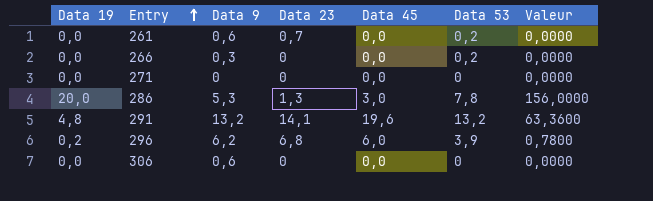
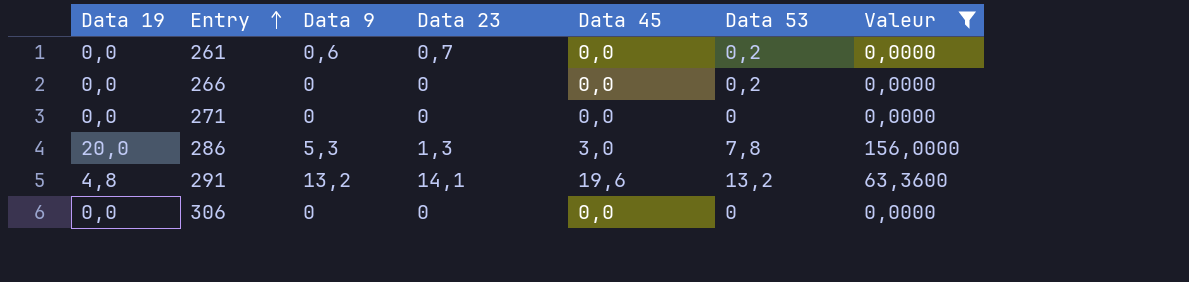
filter: none -> Valeur != 0,7800
266 | Data 9: 0,3 -> 0
306 | Data 9: 0,6 -> 0

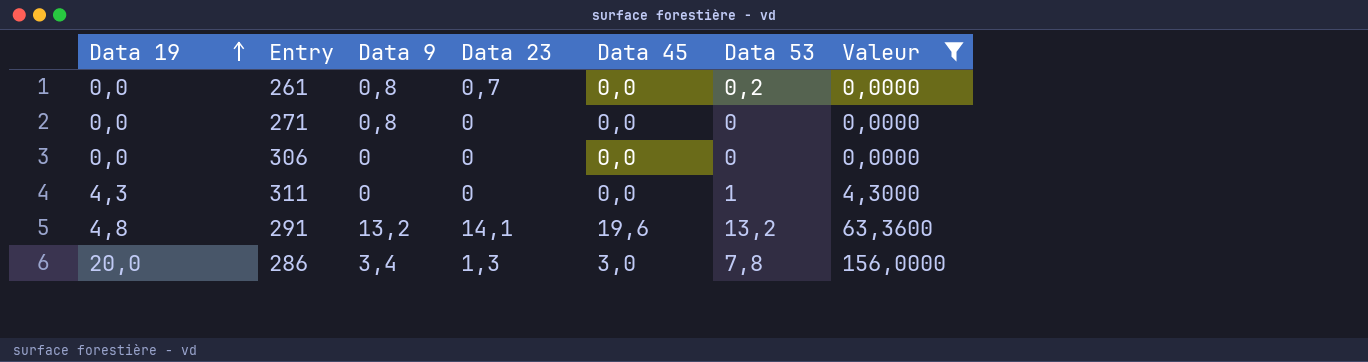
row order: Entry ascending -> Data 19 ascending
row 266: 0,0 | 0 | 0 | 0,0 | 0,2 | 0,0000 -> none
261 | Data 9: 0,6 -> 0,8
271 | Data 9: 0 -> 0,8
row 311: none -> 4,3 | 0 | 0 | 0,0 | 1 | 4,3000
286 | Data 9: 5,3 -> 3,4

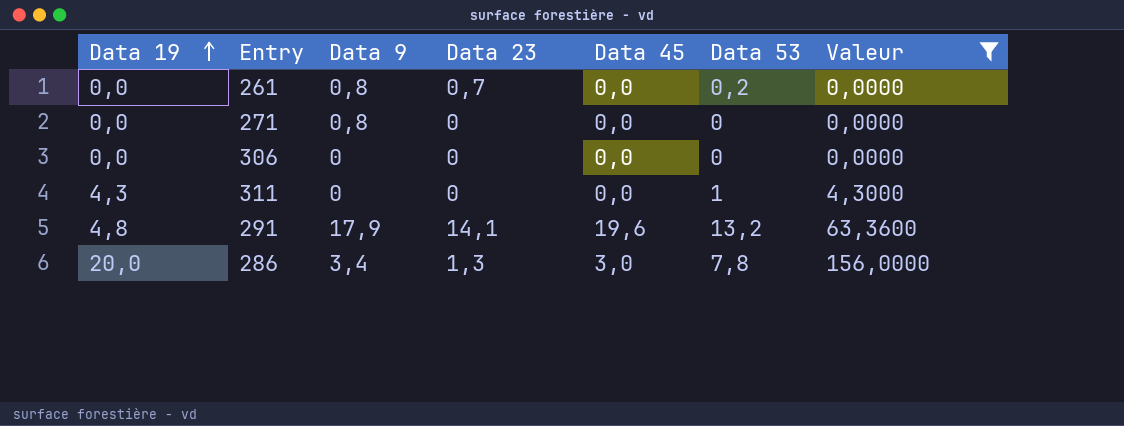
291 | Data 9: 13,2 -> 17,9

